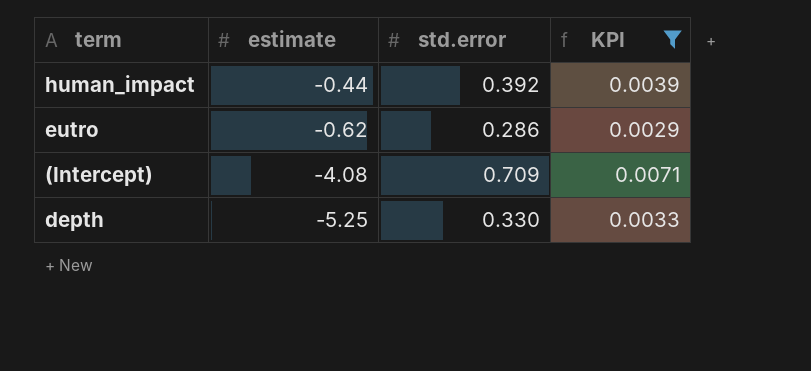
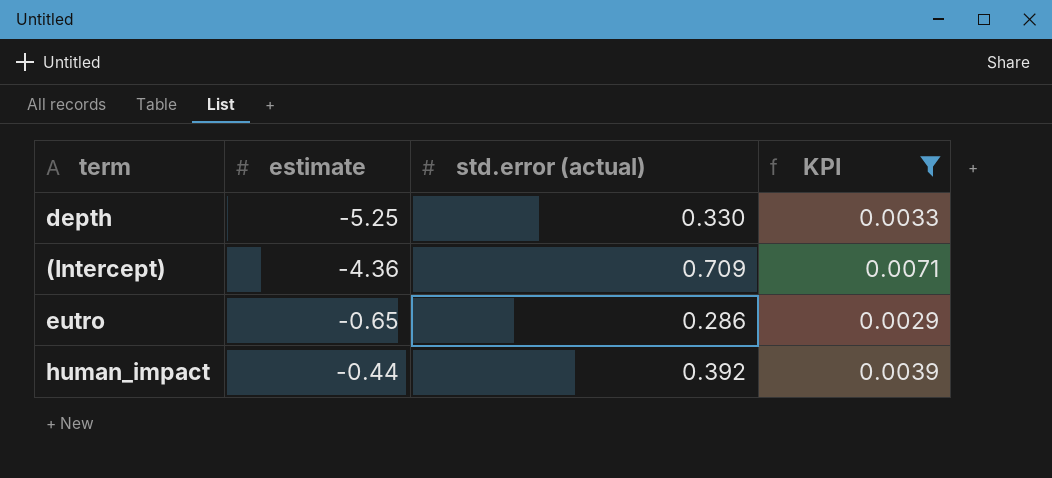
row order: estimate descending -> estimate ascending
column name: std.error -> std.error (actual)
(Intercept) | estimate: -4.08 -> -4.36
eutro | estimate: -0.62 -> -0.65

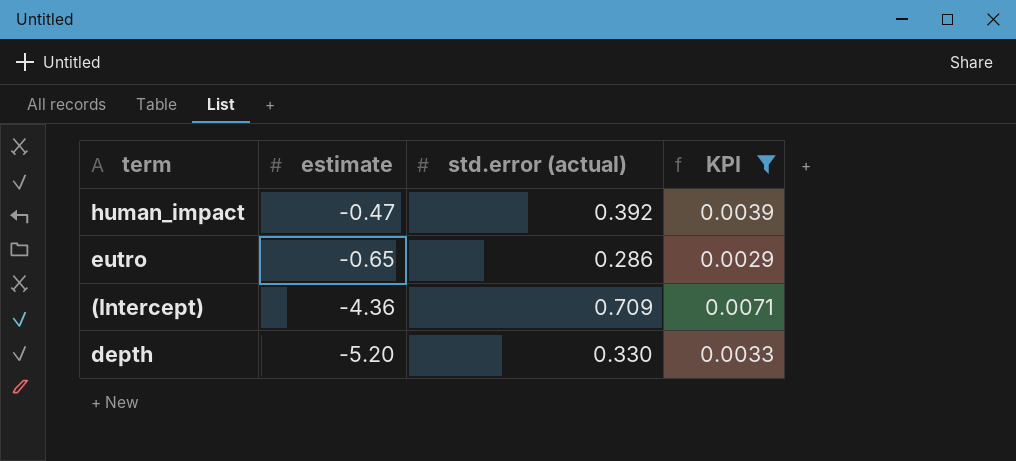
row order: estimate ascending -> estimate descending
human_impact | estimate: -0.44 -> -0.47
depth | estimate: -5.25 -> -5.20

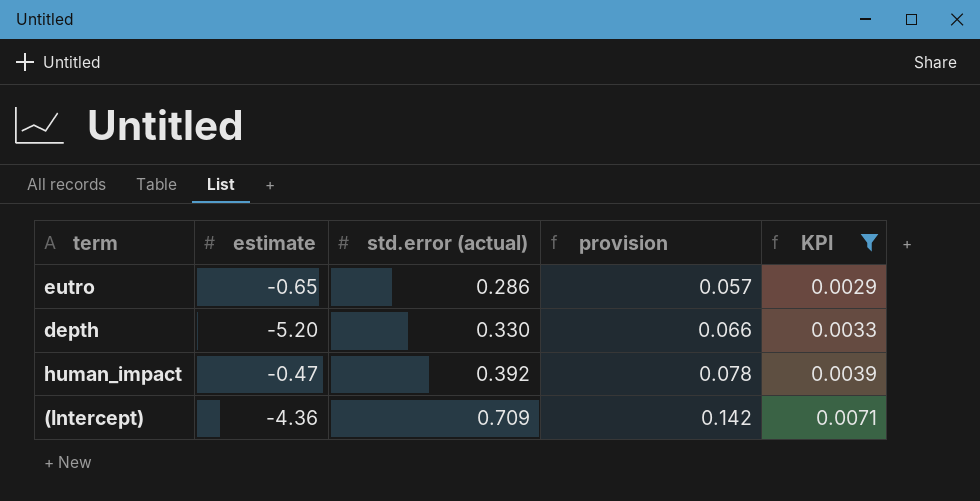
row order: estimate descending -> std.error (actual) ascending
column provision | formula: none -> [std.error (actual)] * 0.2

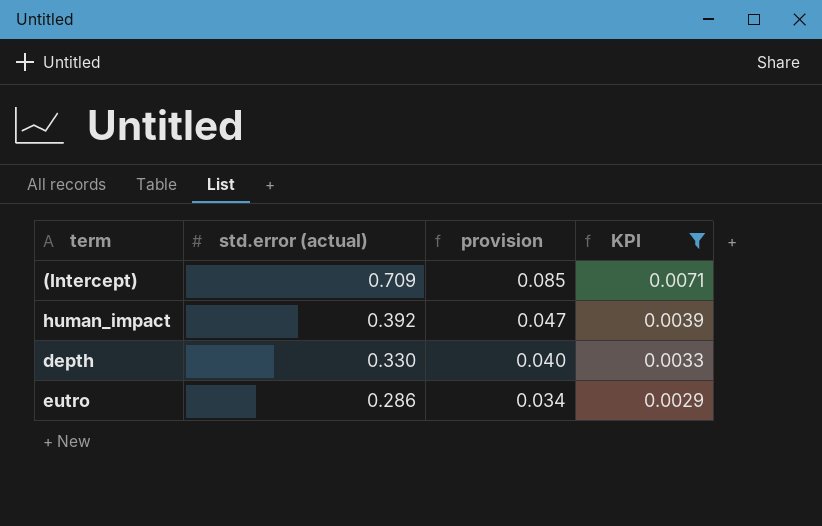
row order: std.error (actual) ascending -> std.error (actual) descending
column estimate | position: 2 -> none
column provision | formula: [std.error (actual)] * 0.2 -> [std.error (actual)] * 0.12

